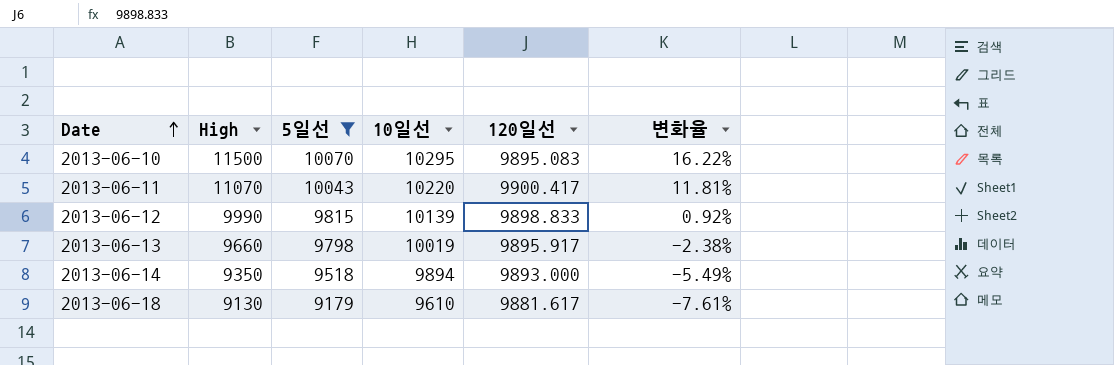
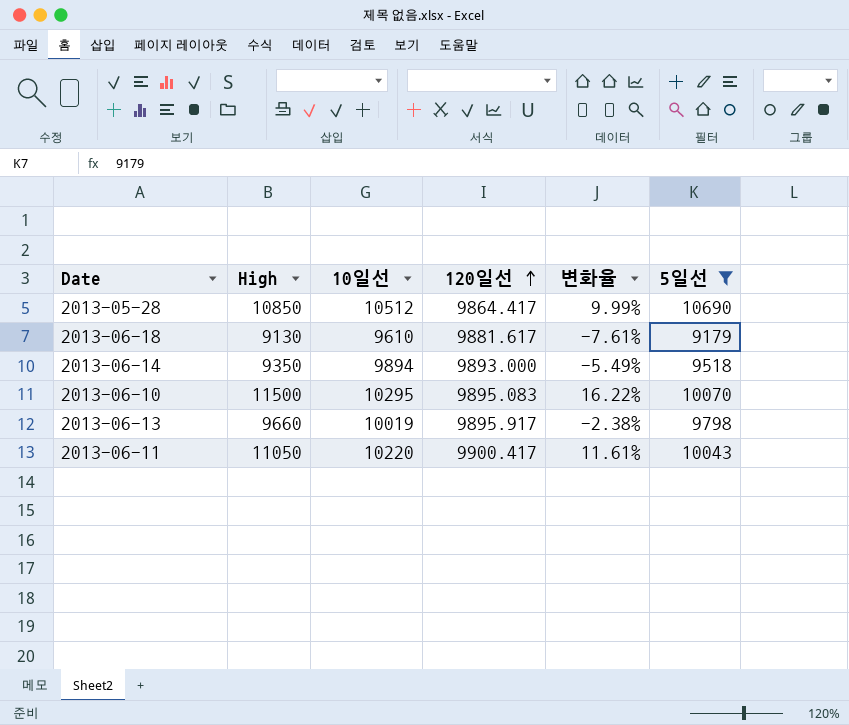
row order: Date ascending -> 120일선 ascending
column 5일선 | position: 3 -> 6
row 2013-06-12: 9990 | 9815 | 10139 | 9898.833 | 0.92% -> none
row 2013-05-28: none -> 10850 | 10512 | 9864.417 | 9.99% | 10690
2013-06-11 | High: 11070 -> 11050
2013-06-11 | 변화율: 11.81% -> 11.61%

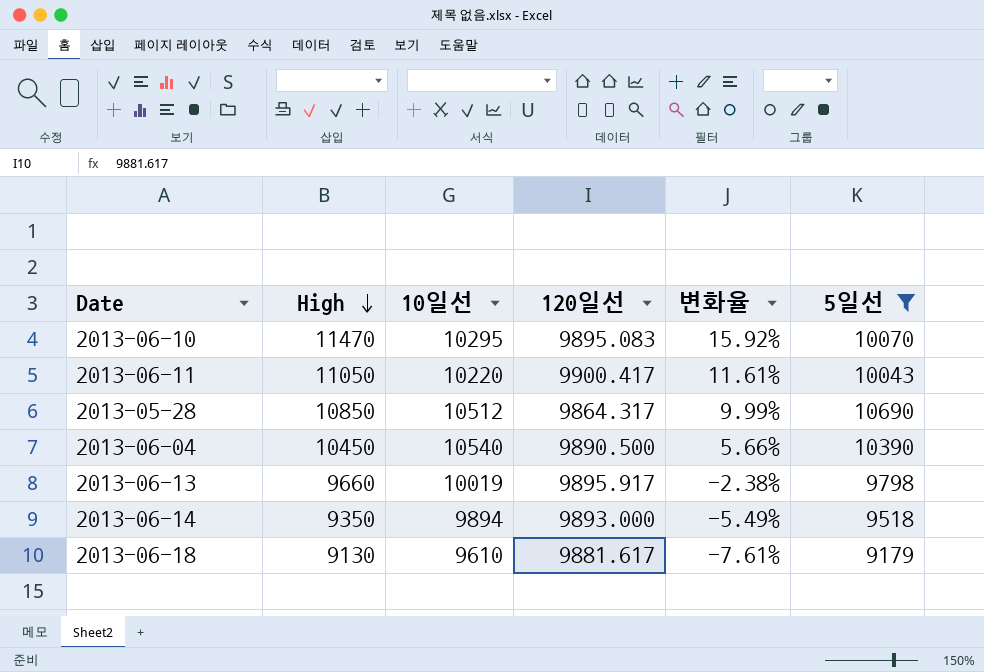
row order: 120일선 ascending -> High descending
2013-06-10 | High: 11500 -> 11470
2013-06-10 | 변화율: 16.22% -> 15.92%
2013-05-28 | 120일선: 9864.417 -> 9864.317
row 2013-06-04: none -> 10450 | 10540 | 9890.500 | 5.66% | 10390

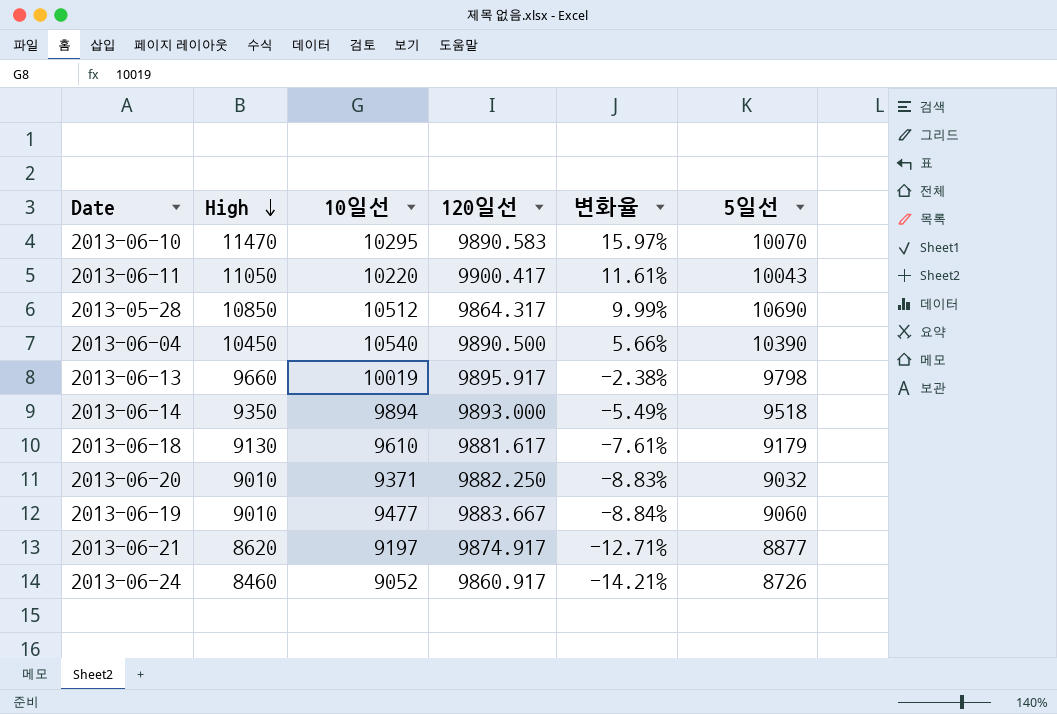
filter: 5일선 >= 9179 -> none
2013-06-10 | 120일선: 9895.083 -> 9890.583
2013-06-10 | 변화율: 15.92% -> 15.97%

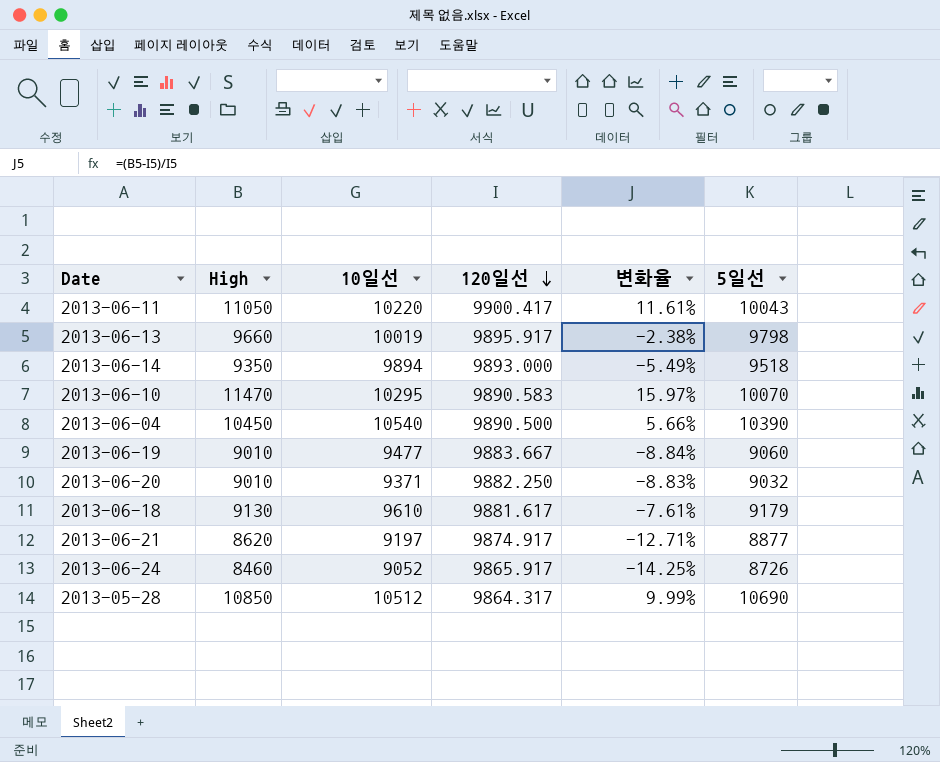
row order: High descending -> 120일선 descending
2013-06-24 | 120일선: 9860.917 -> 9865.917
2013-06-24 | 변화율: -14.21% -> -14.25%

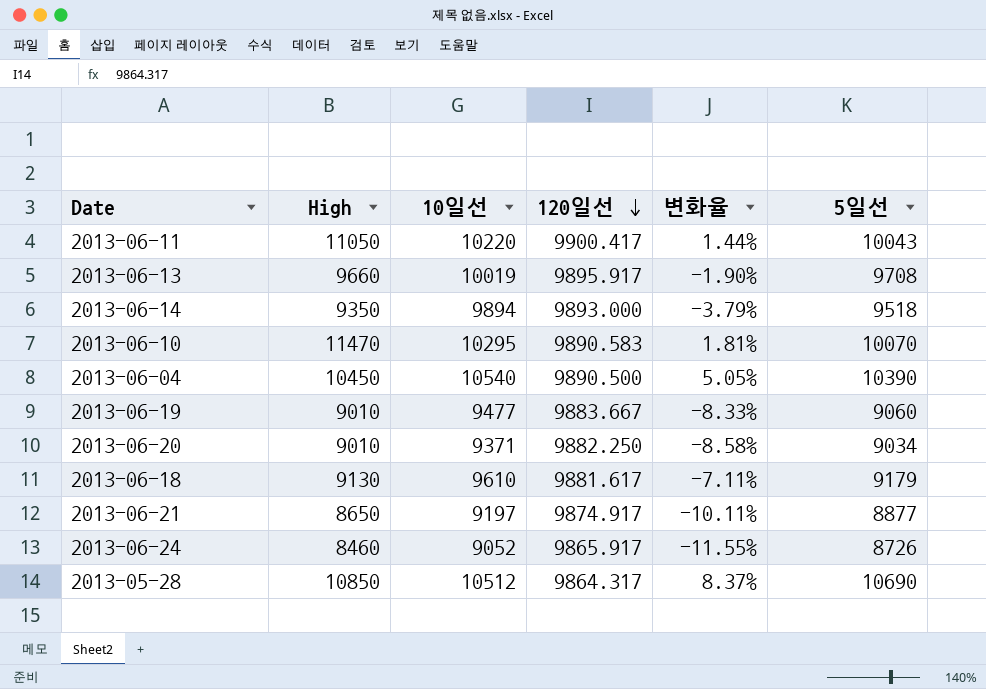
column 변화율 | formula: ([High] - [120일선]) / [120일선] -> ([5일선] - [120일선]) / [120일선]
2013-06-13 | 5일선: 9798 -> 9708
2013-06-20 | 5일선: 9032 -> 9034
2013-06-21 | High: 8620 -> 8650

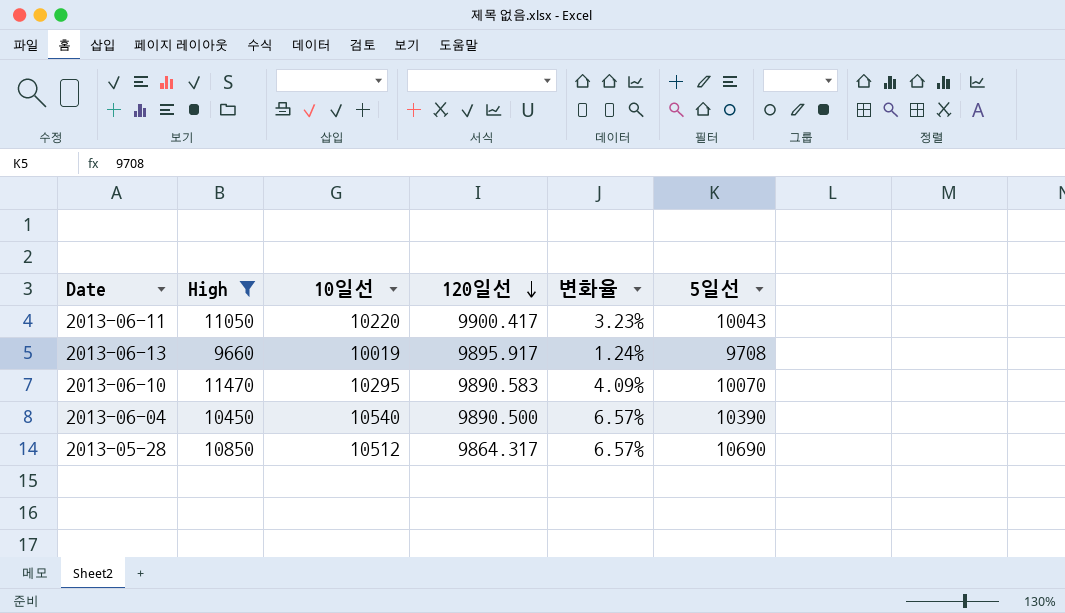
filter: none -> High >= 9660
column 변화율 | formula: ([5일선] - [120일선]) / [120일선] -> ([10일선] - [120일선]) / [120일선]

